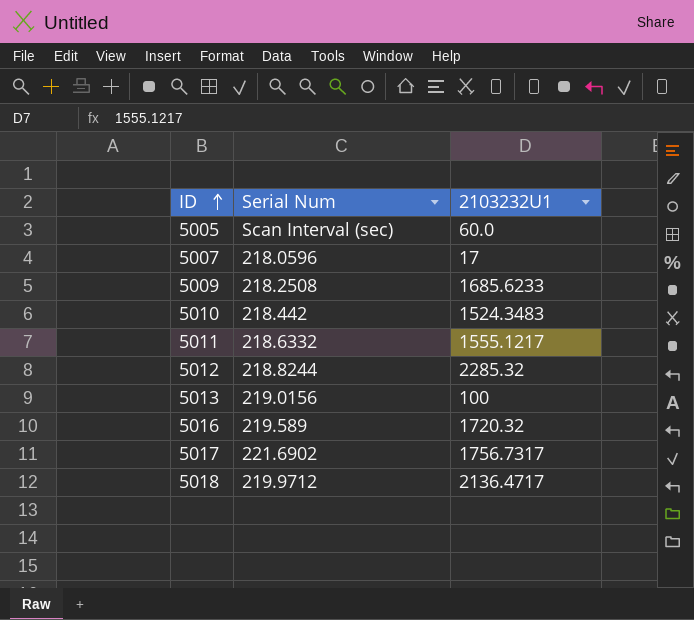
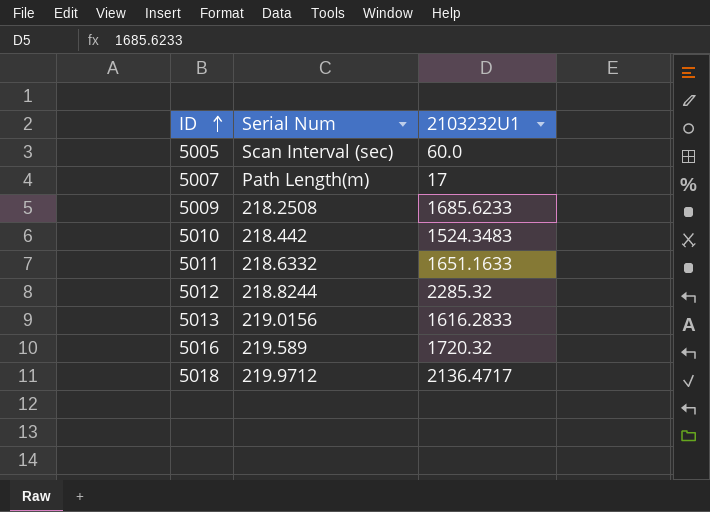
row 5017: 221.6902 | 1756.7317 -> none
5007 | Serial Num: 218.0596 -> Path Length(m)
5011 | 2103232U1: 1555.1217 -> 1651.1633
5013 | 2103232U1: 100 -> 1616.2833

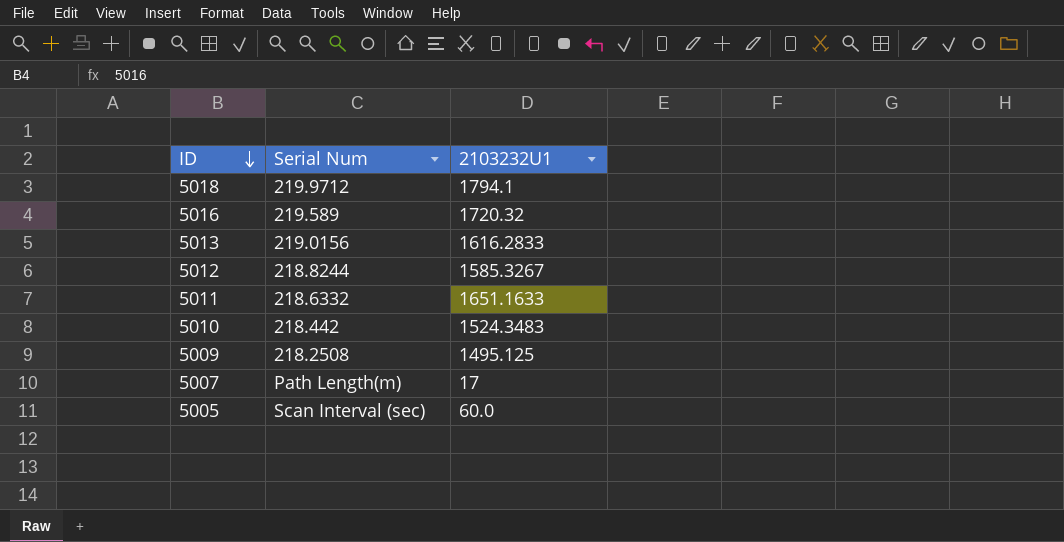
row order: ID ascending -> ID descending
5018 | 2103232U1: 2136.4717 -> 1794.1
5012 | 2103232U1: 2285.32 -> 1585.3267
5009 | 2103232U1: 1685.6233 -> 1495.125

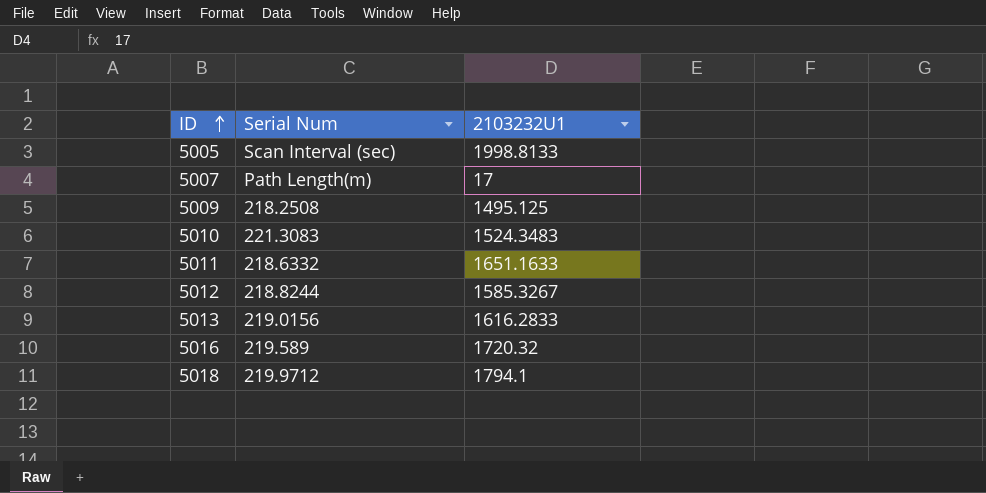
row order: ID descending -> ID ascending
5005 | 2103232U1: 60.0 -> 1998.8133
5010 | Serial Num: 218.442 -> 221.3083

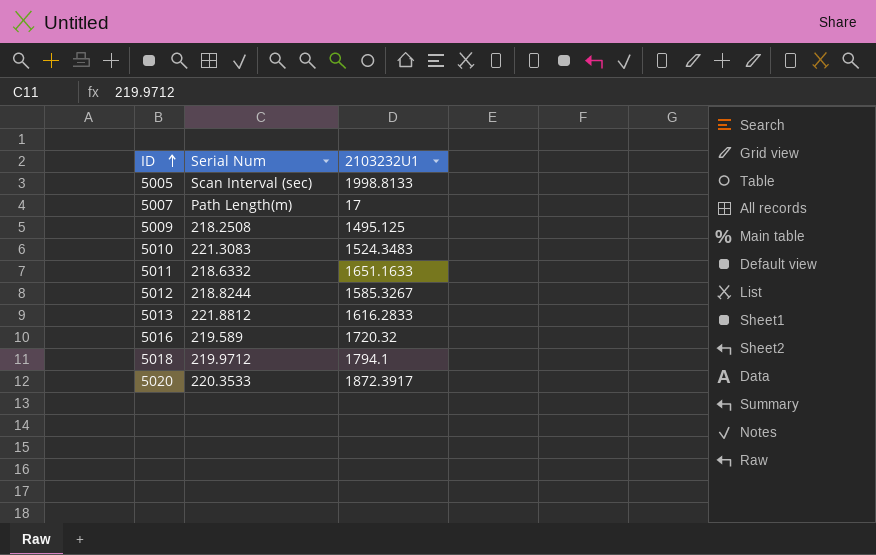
5013 | Serial Num: 219.0156 -> 221.8812
row 5020: none -> 220.3533 | 1872.3917

